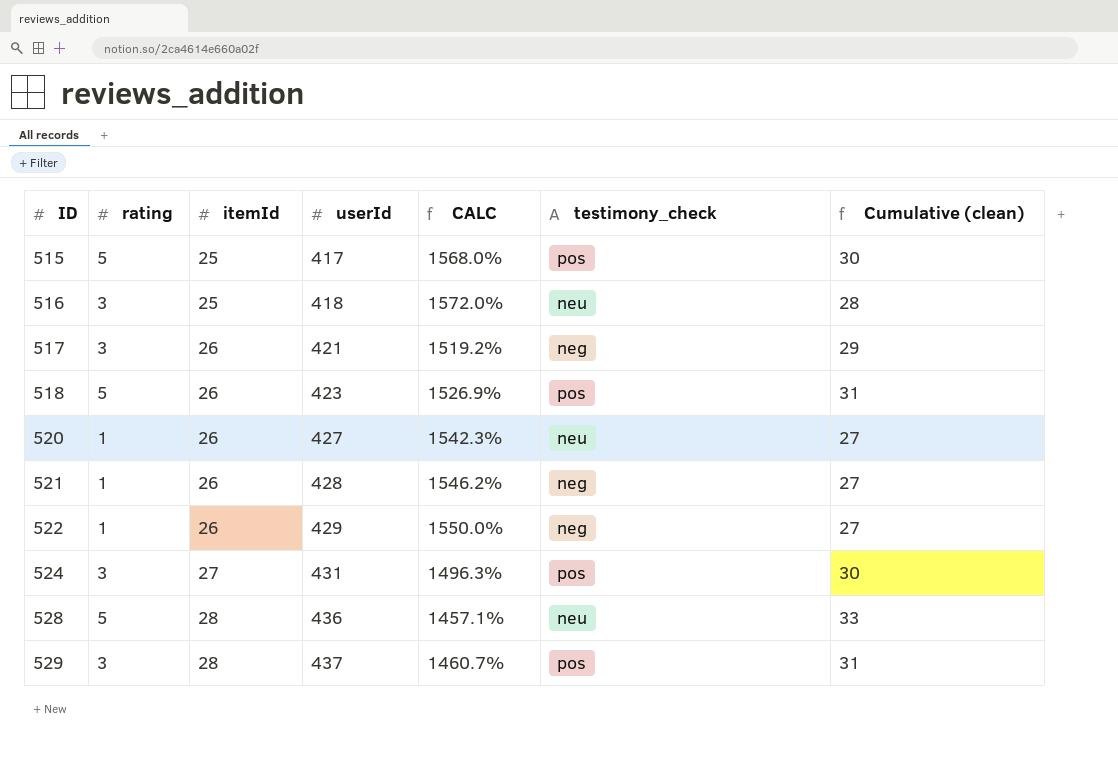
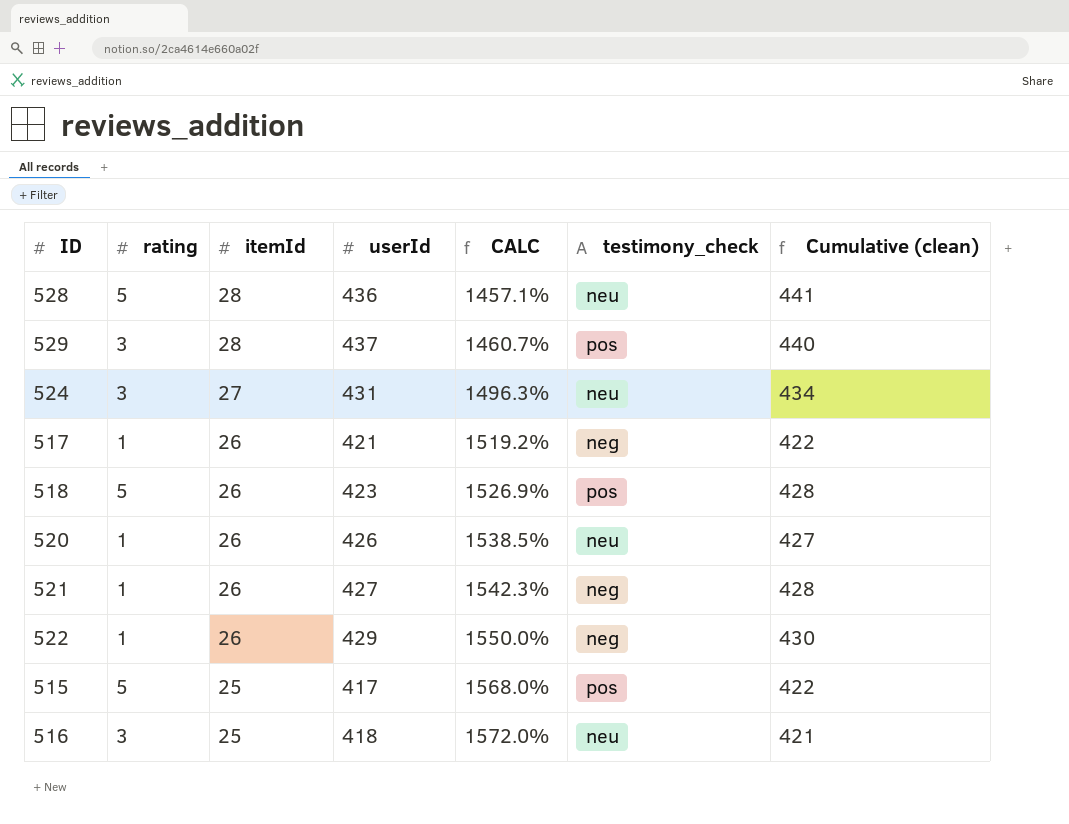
row order: ID ascending -> itemId descending
column Cumulative (clean) | formula: [rating] + [itemId] -> [rating] + [userId]
524 | testimony_check: pos -> neu
517 | rating: 3 -> 1
520 | userId: 427 -> 426
520 | CALC: 1542.3% -> 1538.5%
521 | userId: 428 -> 427
521 | CALC: 1546.2% -> 1542.3%

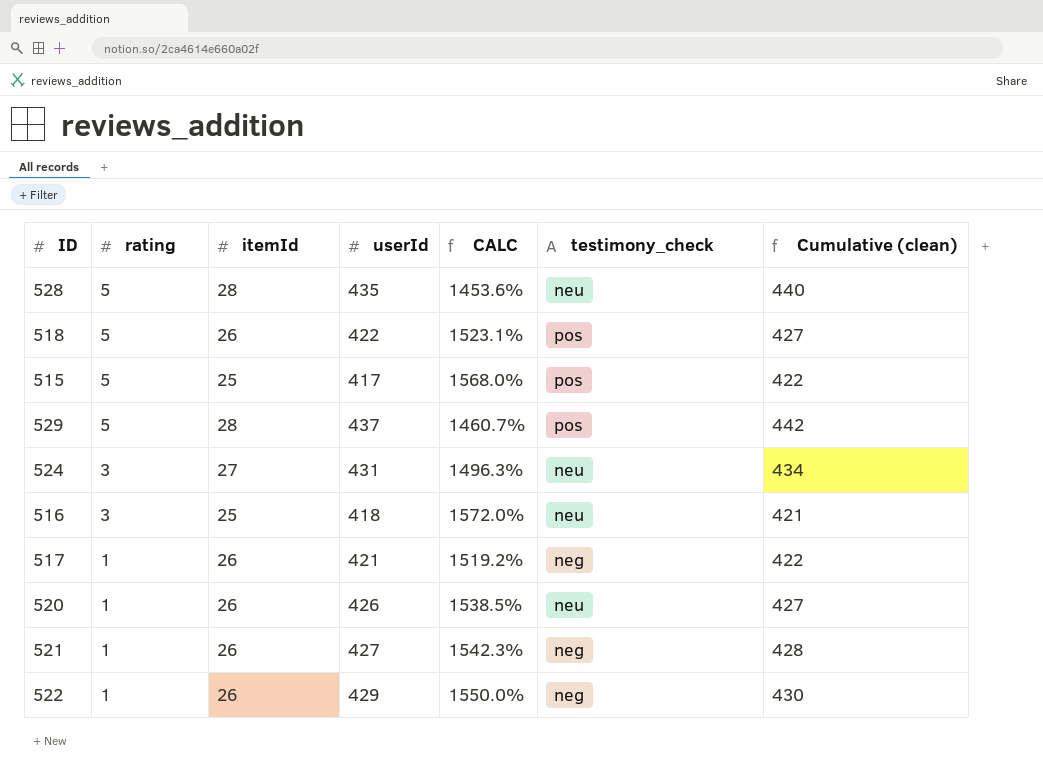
row order: itemId descending -> rating descending
528 | userId: 436 -> 435
528 | CALC: 1457.1% -> 1453.6%
528 | Cumulative (clean): 441 -> 440
518 | userId: 423 -> 422
518 | CALC: 1526.9% -> 1523.1%
518 | Cumulative (clean): 428 -> 427
529 | rating: 3 -> 5
529 | Cumulative (clean): 440 -> 442

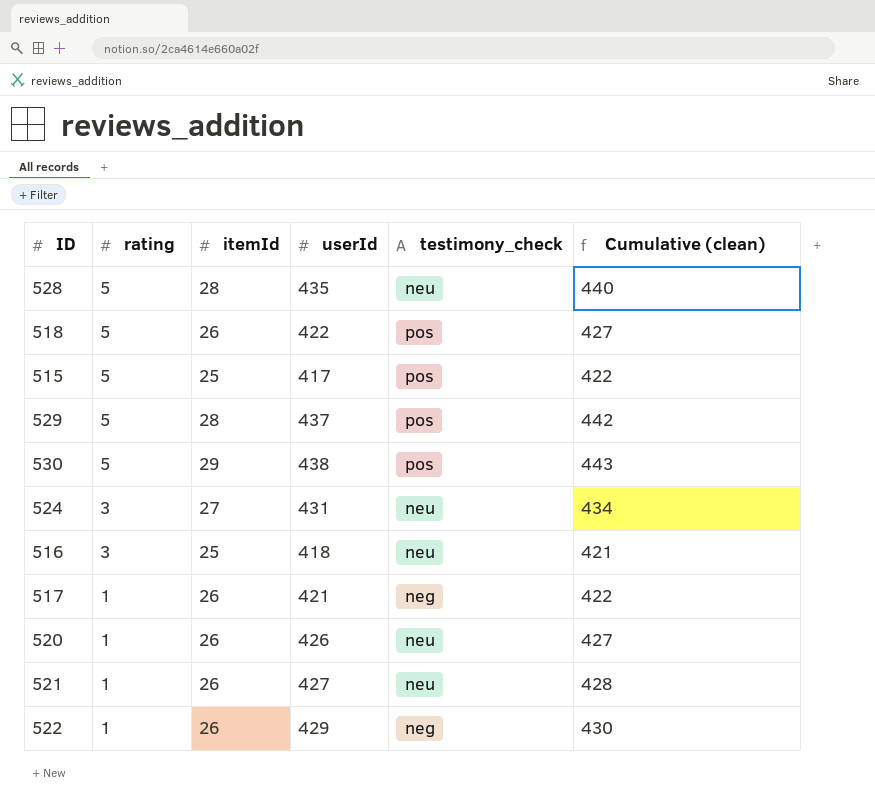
column CALC | formula: ([userId] - [itemId]) / [itemId] -> none
row 530: none -> 5 | 29 | 438 | pos | 443
521 | testimony_check: neg -> neu

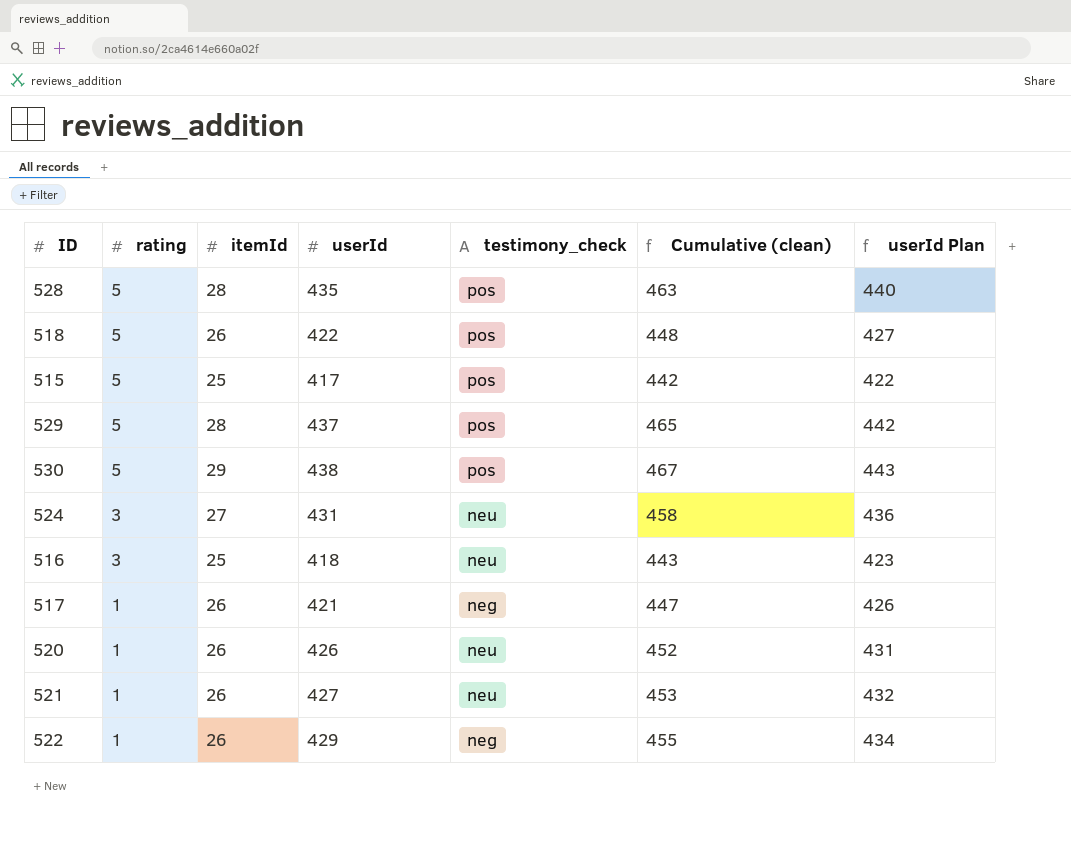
column Cumulative (clean) | formula: [rating] + [userId] -> [itemId] + [userId]
column userId Plan | formula: none -> [userId] + 5
528 | testimony_check: neu -> pos

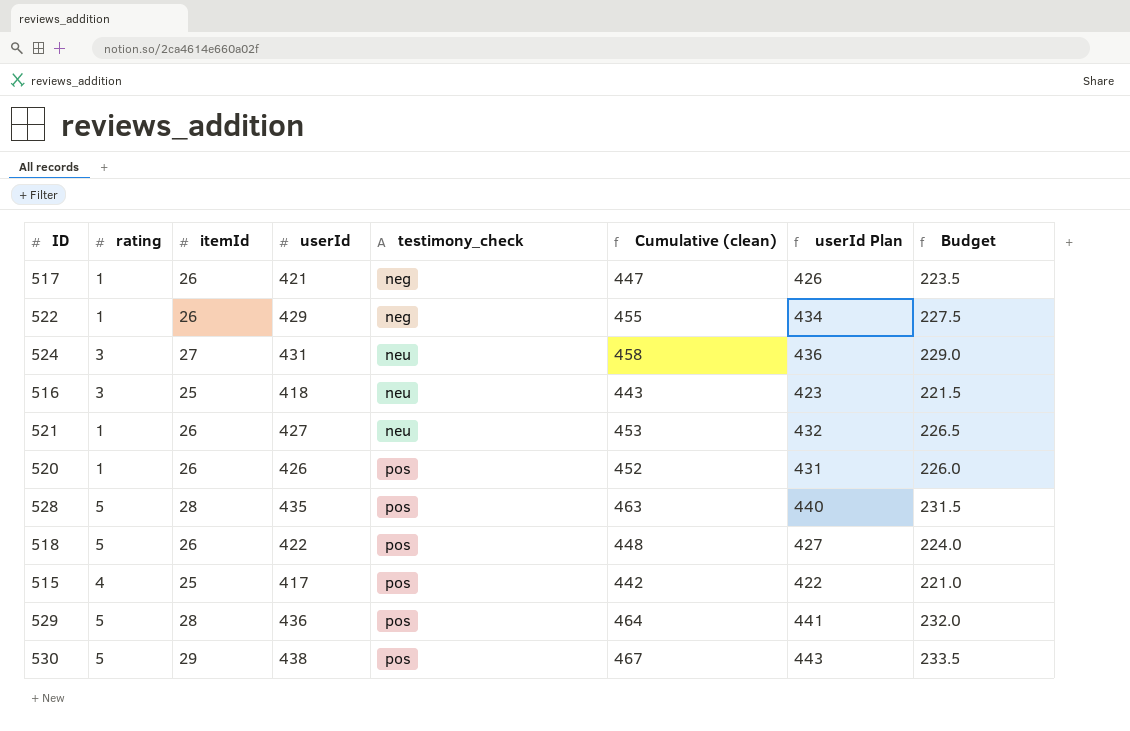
row order: rating descending -> testimony_check ascending
column Budget | formula: none -> [Cumulative (clean)] * 0.5
520 | testimony_check: neu -> pos
515 | rating: 5 -> 4
529 | userId: 437 -> 436
529 | Cumulative (clean): 465 -> 464
529 | userId Plan: 442 -> 441

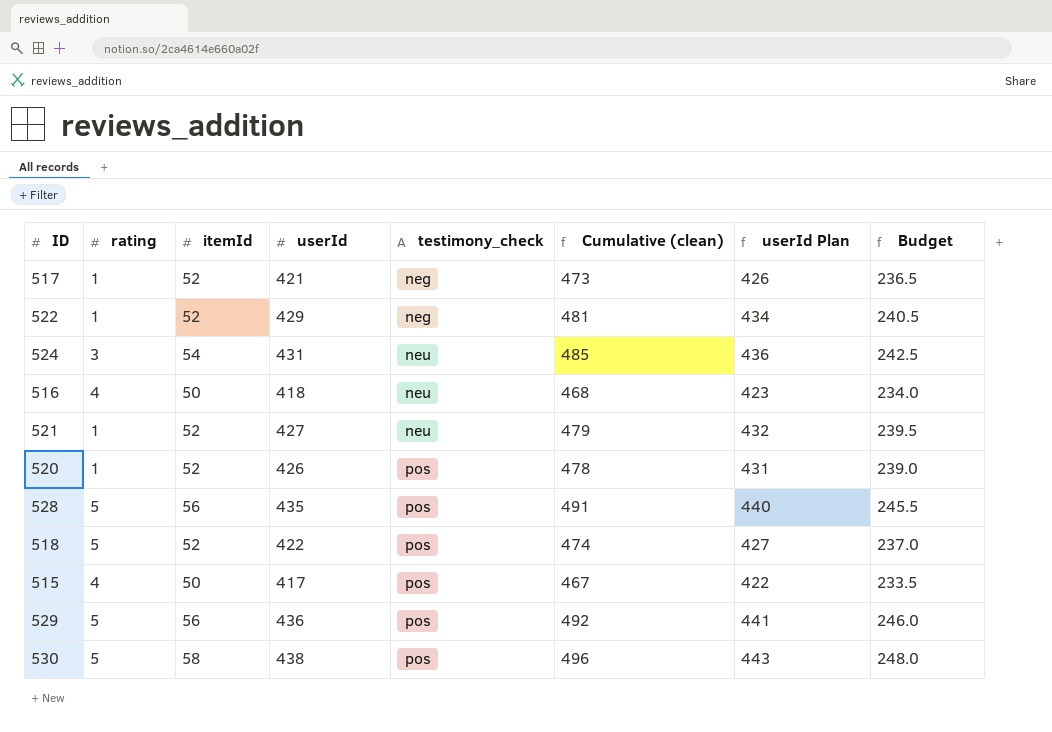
517 | itemId: 26 -> 52
517 | Cumulative (clean): 447 -> 473
517 | Budget: 223.5 -> 236.5
522 | itemId: 26 -> 52
522 | Cumulative (clean): 455 -> 481
522 | Budget: 227.5 -> 240.5
524 | itemId: 27 -> 54
524 | Cumulative (clean): 458 -> 485
524 | Budget: 229.0 -> 242.5
516 | rating: 3 -> 4
516 | itemId: 25 -> 50
516 | Cumulative (clean): 443 -> 468
516 | Budget: 221.5 -> 234.0
521 | itemId: 26 -> 52
521 | Cumulative (clean): 453 -> 479
521 | Budget: 226.5 -> 239.5
520 | itemId: 26 -> 52
520 | Cumulative (clean): 452 -> 478
520 | Budget: 226.0 -> 239.0
528 | itemId: 28 -> 56
528 | Cumulative (clean): 463 -> 491
528 | Budget: 231.5 -> 245.5
518 | itemId: 26 -> 52
518 | Cumulative (clean): 448 -> 474
518 | Budget: 224.0 -> 237.0
515 | itemId: 25 -> 50
515 | Cumulative (clean): 442 -> 467
515 | Budget: 221.0 -> 233.5
529 | itemId: 28 -> 56
529 | Cumulative (clean): 464 -> 492
529 | Budget: 232.0 -> 246.0
530 | itemId: 29 -> 58
530 | Cumulative (clean): 467 -> 496
530 | Budget: 233.5 -> 248.0

